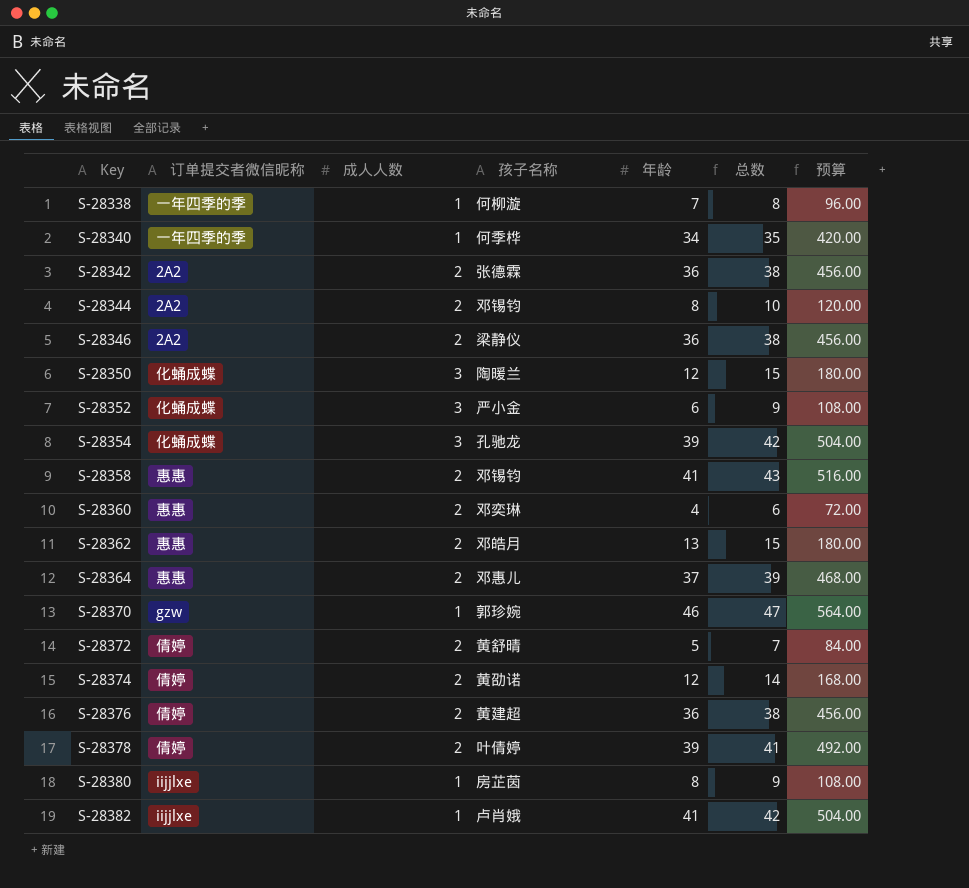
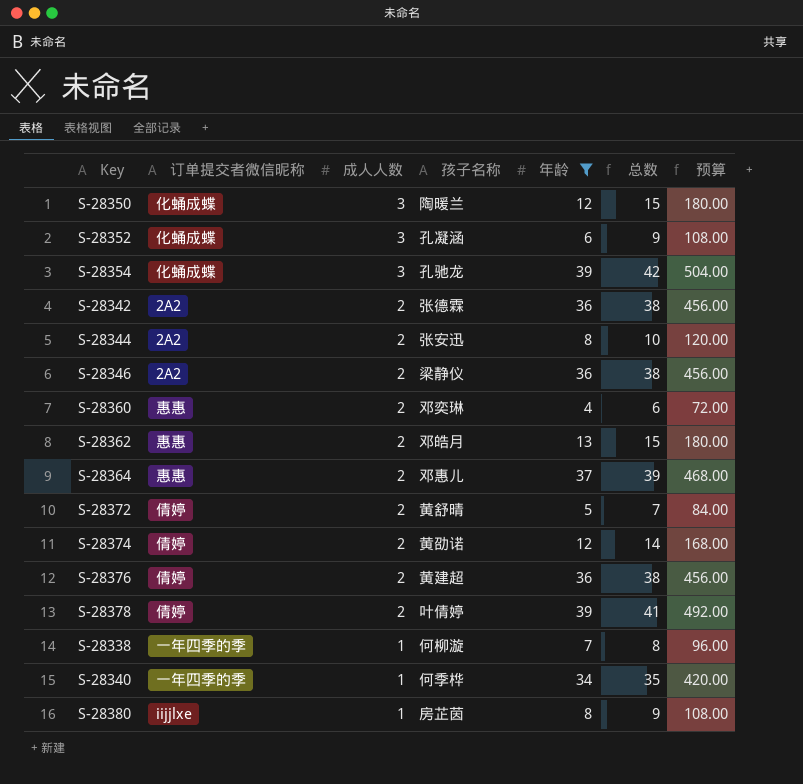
filter: none -> 年龄 <= 39
row order: Key ascending -> 成人人数 descending
S-28352 | 孩子名称: 严小金 -> 孔凝涵
S-28344 | 孩子名称: 邓锡钧 -> 张安迅

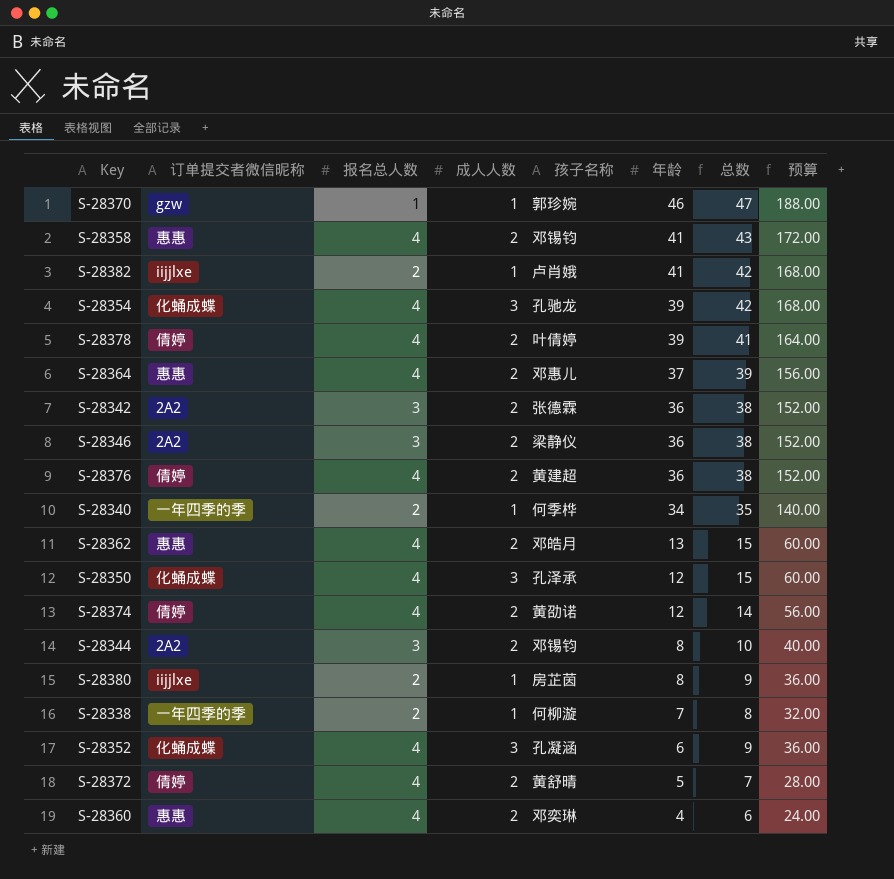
filter: 年龄 <= 39 -> none
row order: 成人人数 descending -> 年龄 descending
column 报名总人数 | position: none -> 3
column 预算 | formula: [总数] * 12 -> [总数] * 4
S-28350 | 孩子名称: 陶暖兰 -> 孔泽承
S-28344 | 孩子名称: 张安迅 -> 邓锡钧

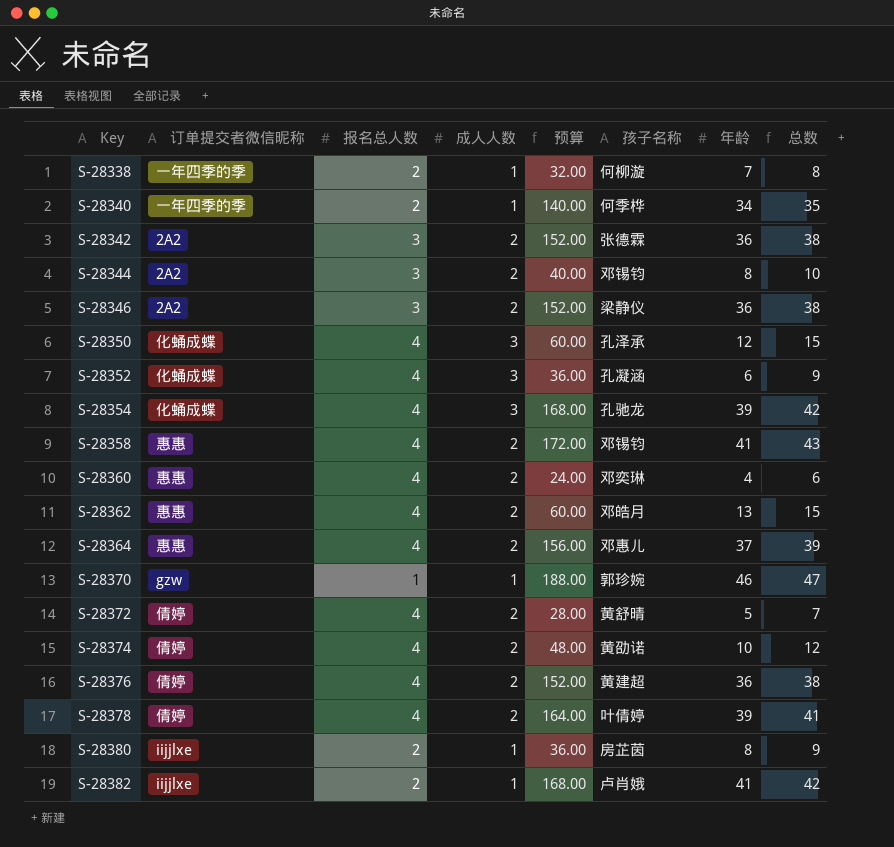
row order: 年龄 descending -> Key ascending
column 预算 | position: 8 -> 5
S-28374 | 预算: 56.00 -> 48.00
S-28374 | 年龄: 12 -> 10
S-28374 | 总数: 14 -> 12

